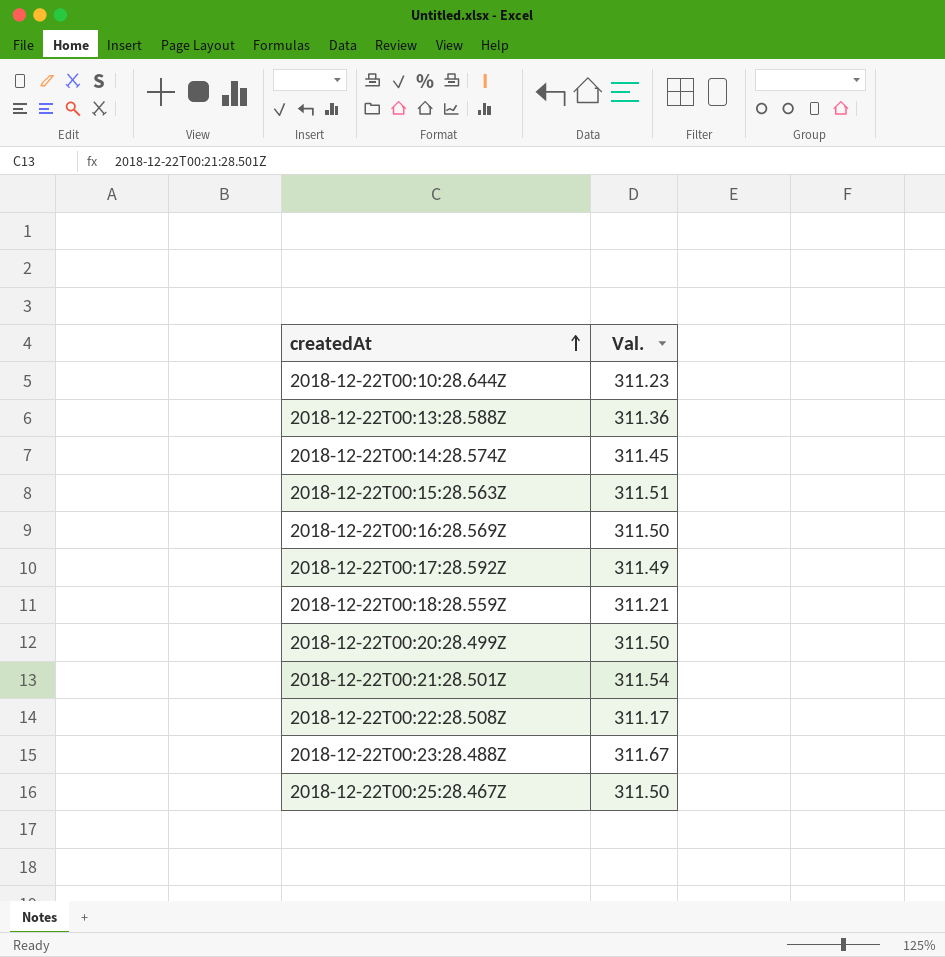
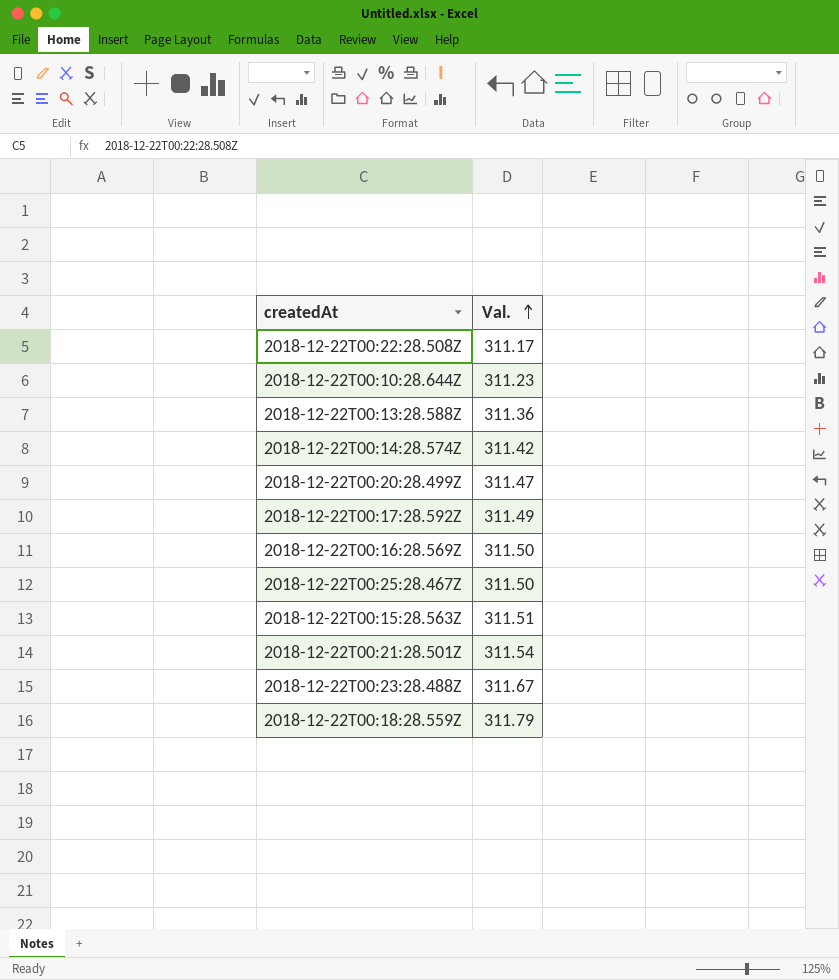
row order: createdAt ascending -> Val. ascending
2018-12-22T00:14:28.574Z | Val.: 311.45 -> 311.42
2018-12-22T00:20:28.499Z | Val.: 311.50 -> 311.47
2018-12-22T00:18:28.559Z | Val.: 311.21 -> 311.79

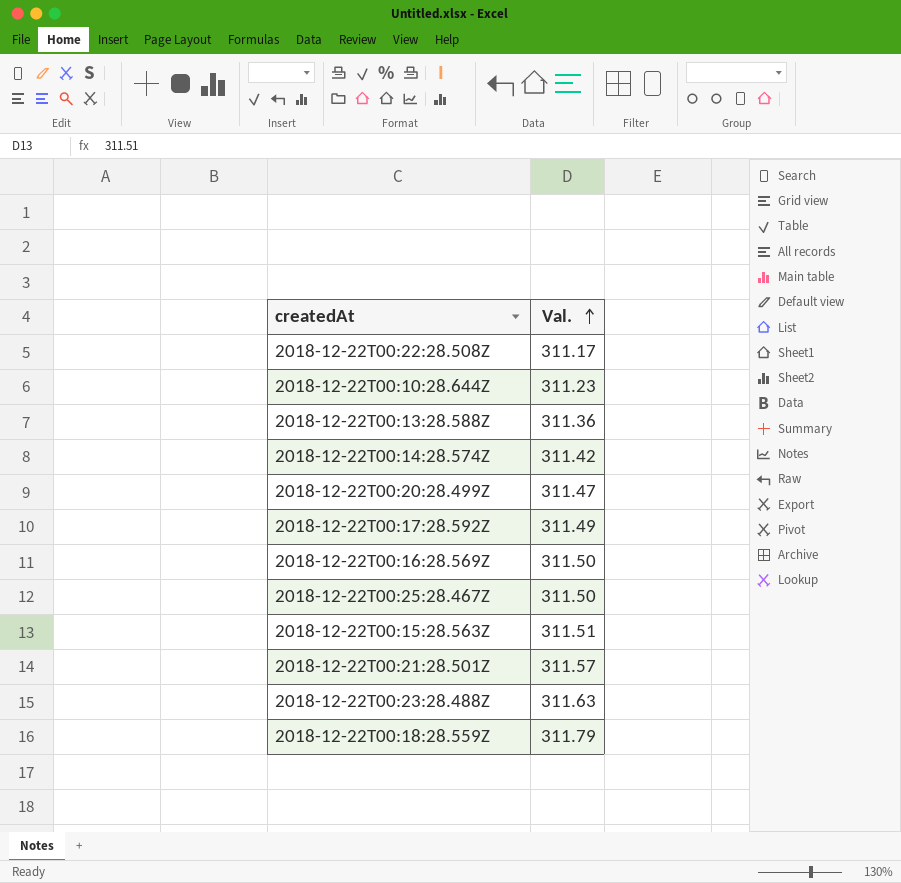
2018-12-22T00:21:28.501Z | Val.: 311.54 -> 311.57
2018-12-22T00:23:28.488Z | Val.: 311.67 -> 311.63

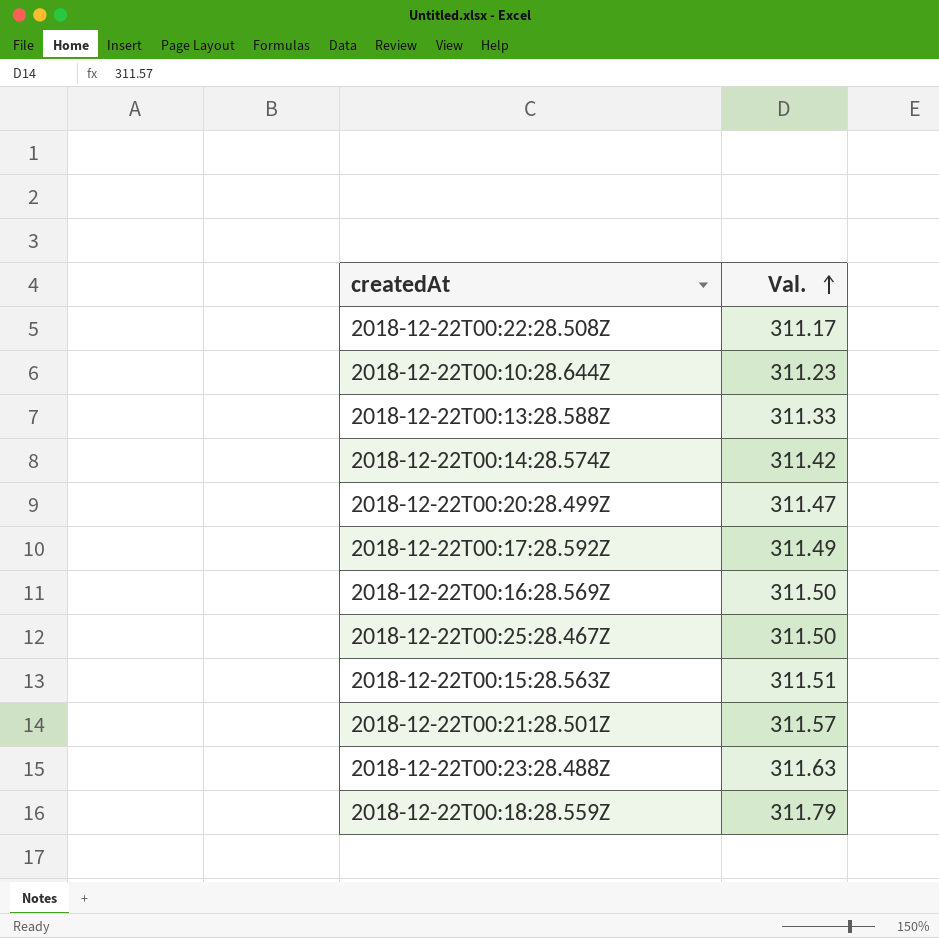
2018-12-22T00:13:28.588Z | Val.: 311.36 -> 311.33

